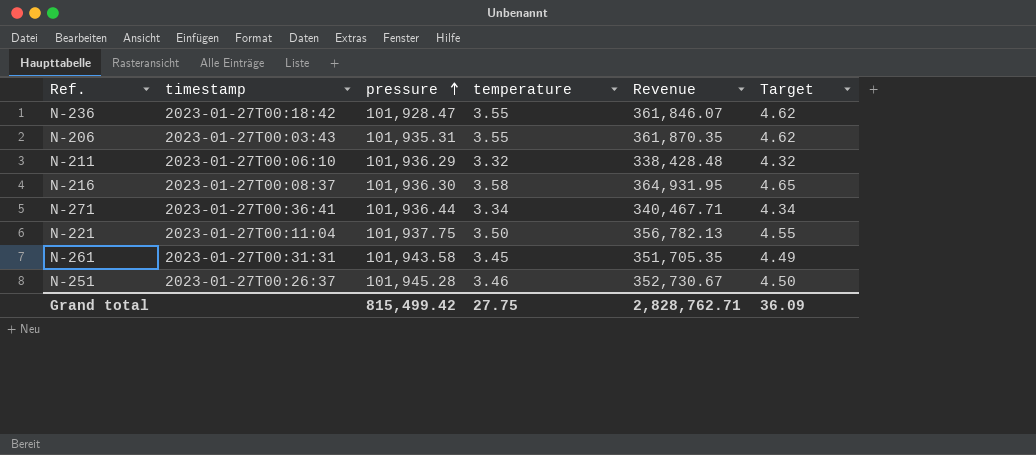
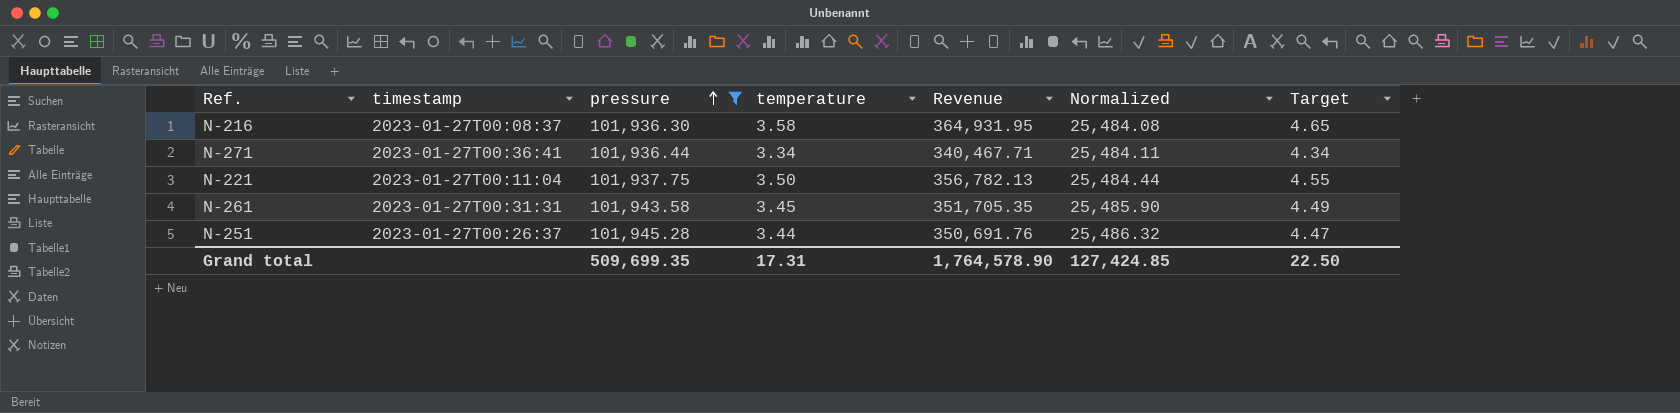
filter: none -> pressure >= 101,936.30
column Normalized | formula: none -> [pressure] * 0.25
N-251 | temperature: 3.46 -> 3.44
N-251 | Revenue: 352,730.67 -> 350,691.76
N-251 | Target: 4.50 -> 4.47
Grand total | pressure: 815,499.42 -> 509,699.35
Grand total | temperature: 27.75 -> 17.31
Grand total | Revenue: 2,828,762.71 -> 1,764,578.90
Grand total | Target: 36.09 -> 22.50

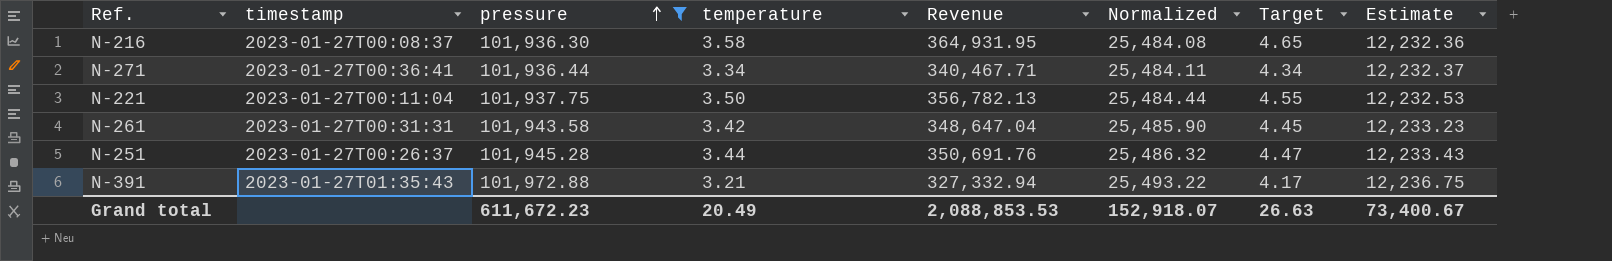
column Estimate | formula: none -> [pressure] * 0.12
N-261 | temperature: 3.45 -> 3.42
N-261 | Revenue: 351,705.35 -> 348,647.04
N-261 | Target: 4.49 -> 4.45
row N-391: none -> 2023-01-27T01:35:43 | 101,972.88 | 3.21 | 327,332.94 | 25,493.22 | 4.17 | 12,236.75
Grand total | pressure: 509,699.35 -> 611,672.23
Grand total | temperature: 17.31 -> 20.49
Grand total | Revenue: 1,764,578.90 -> 2,088,853.53
Grand total | Normalized: 127,424.85 -> 152,918.07
Grand total | Target: 22.50 -> 26.63

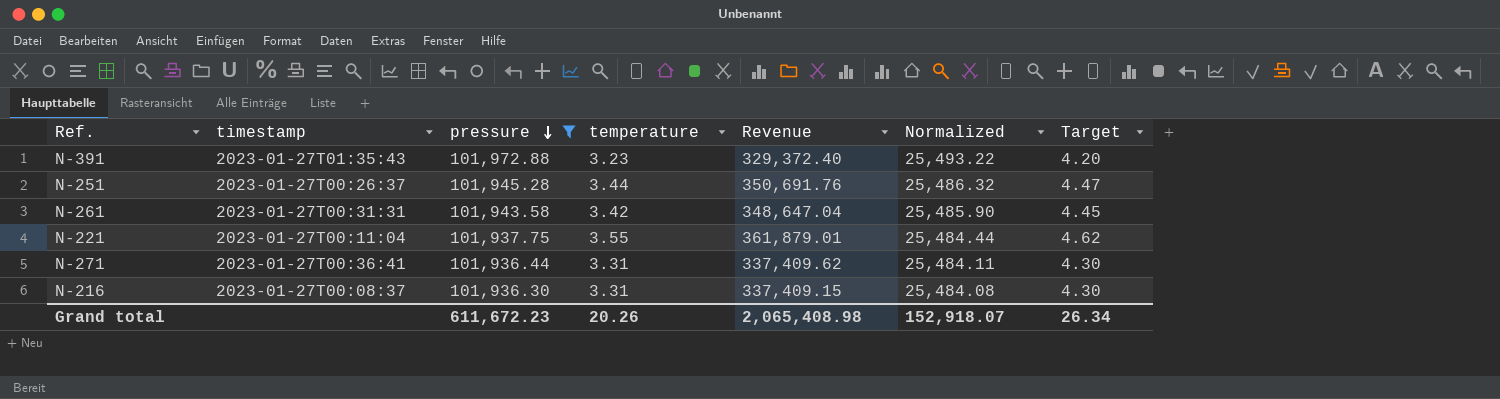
row order: pressure ascending -> pressure descending
column Estimate | formula: [pressure] * 0.12 -> none
N-391 | temperature: 3.21 -> 3.23
N-391 | Revenue: 327,332.94 -> 329,372.40
N-391 | Target: 4.17 -> 4.20
N-221 | temperature: 3.50 -> 3.55
N-221 | Revenue: 356,782.13 -> 361,879.01
N-221 | Target: 4.55 -> 4.62
N-271 | temperature: 3.34 -> 3.31
N-271 | Revenue: 340,467.71 -> 337,409.62
N-271 | Target: 4.34 -> 4.30
N-216 | temperature: 3.58 -> 3.31
N-216 | Revenue: 364,931.95 -> 337,409.15
N-216 | Target: 4.65 -> 4.30
Grand total | temperature: 20.49 -> 20.26
Grand total | Revenue: 2,088,853.53 -> 2,065,408.98
Grand total | Target: 26.63 -> 26.34

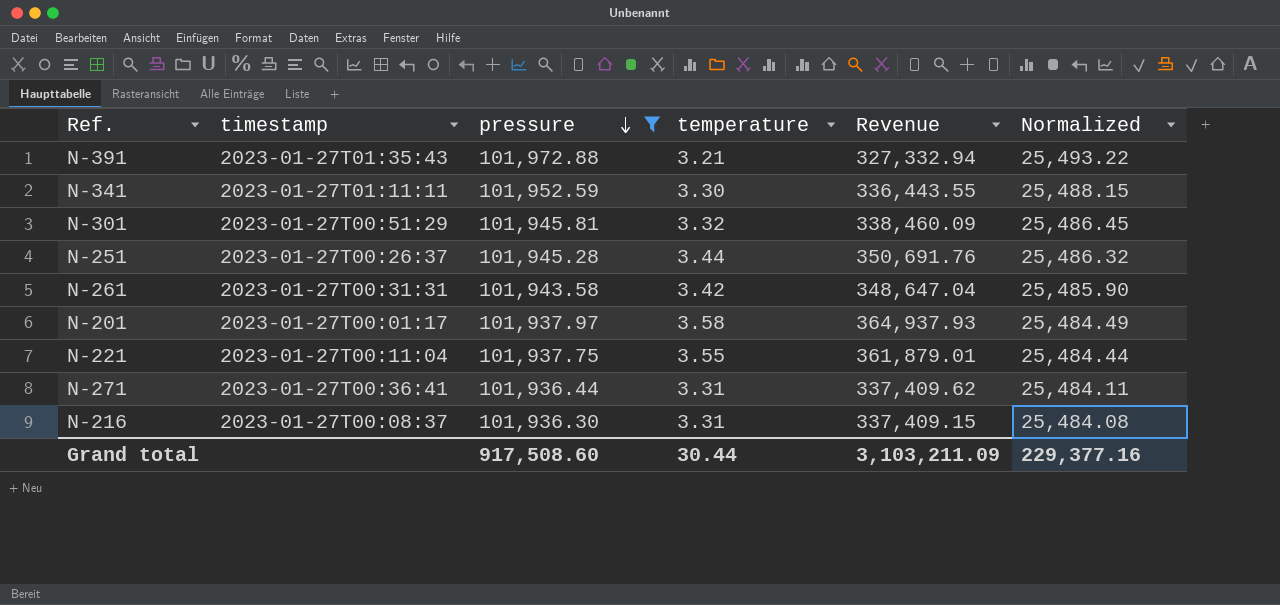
column Target | formula: [temperature] * 1.3 -> none
N-391 | temperature: 3.23 -> 3.21
N-391 | Revenue: 329,372.40 -> 327,332.94
row N-341: none -> 2023-01-27T01:11:11 | 101,952.59 | 3.30 | 336,443.55 | 25,488.15
row N-301: none -> 2023-01-27T00:51:29 | 101,945.81 | 3.32 | 338,460.09 | 25,486.45
row N-201: none -> 2023-01-27T00:01:17 | 101,937.97 | 3.58 | 364,937.93 | 25,484.49
Grand total | pressure: 611,672.23 -> 917,508.60
Grand total | temperature: 20.26 -> 30.44
Grand total | Revenue: 2,065,408.98 -> 3,103,211.09
Grand total | Normalized: 152,918.07 -> 229,377.16

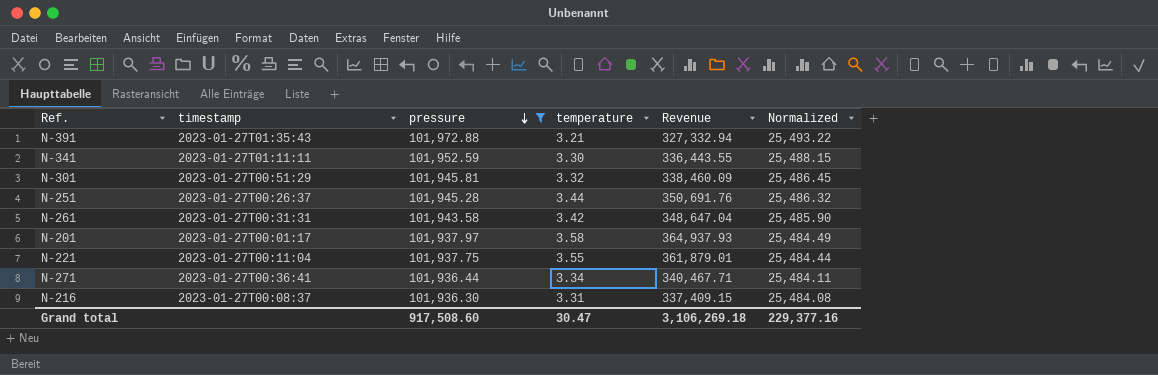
N-271 | temperature: 3.31 -> 3.34
N-271 | Revenue: 337,409.62 -> 340,467.71
Grand total | temperature: 30.44 -> 30.47
Grand total | Revenue: 3,103,211.09 -> 3,106,269.18

